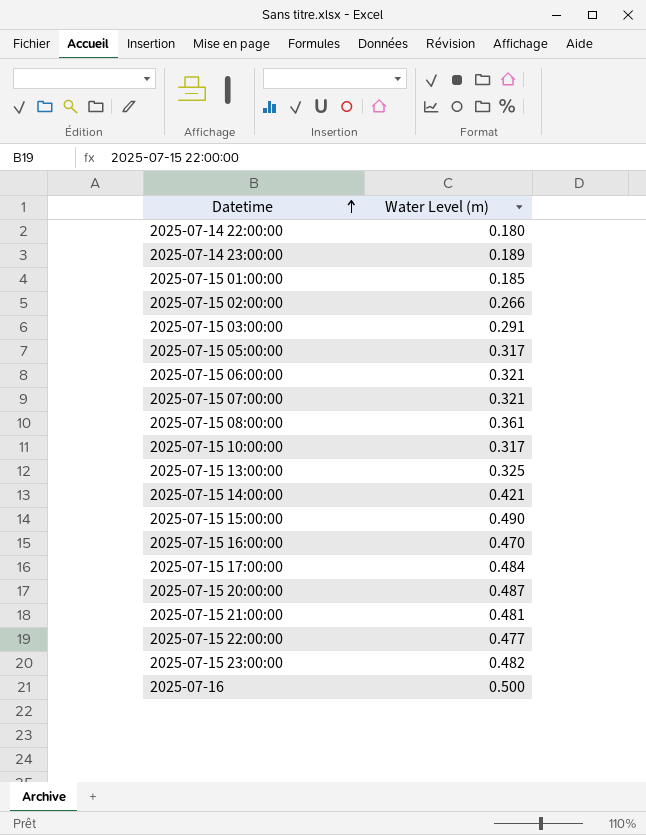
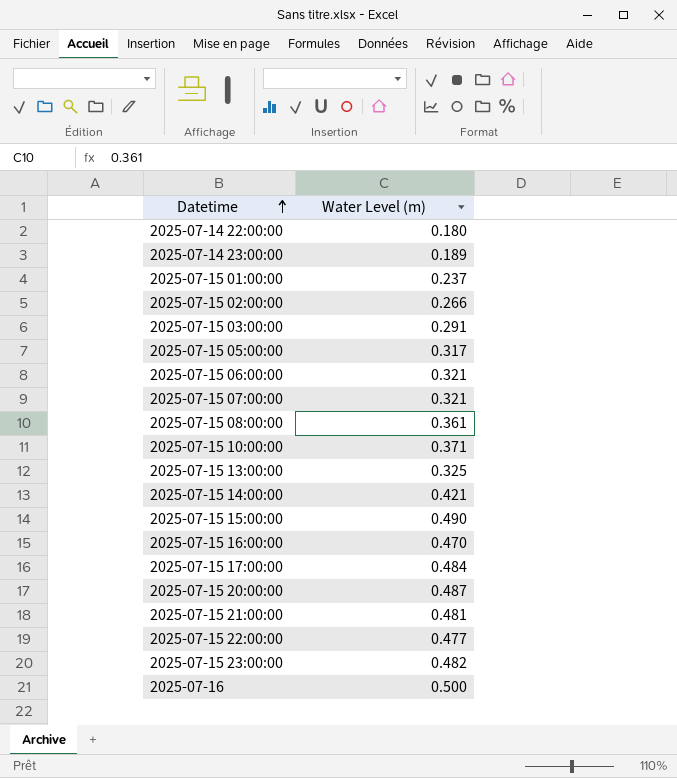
2025-07-15 01:00:00 | Water Level (m): 0.185 -> 0.237
2025-07-15 10:00:00 | Water Level (m): 0.317 -> 0.371

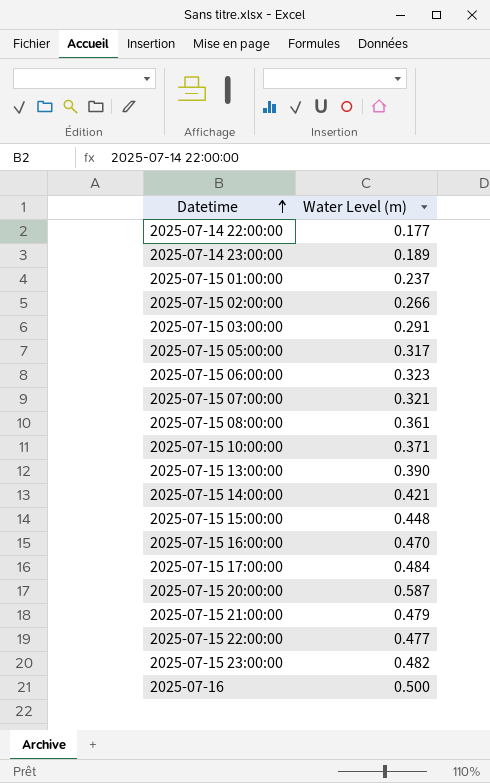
2025-07-14 22:00:00 | Water Level (m): 0.180 -> 0.177
2025-07-15 06:00:00 | Water Level (m): 0.321 -> 0.323
2025-07-15 13:00:00 | Water Level (m): 0.325 -> 0.390
2025-07-15 15:00:00 | Water Level (m): 0.490 -> 0.448
2025-07-15 20:00:00 | Water Level (m): 0.487 -> 0.587
2025-07-15 21:00:00 | Water Level (m): 0.481 -> 0.479

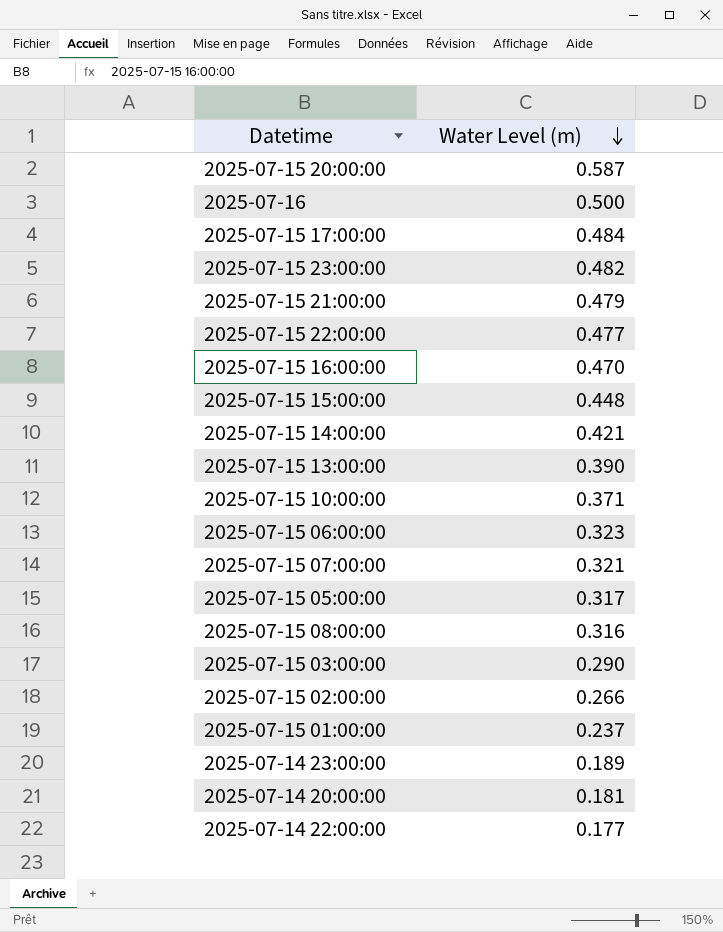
row order: Datetime ascending -> Water Level (m) descending
2025-07-15 08:00:00 | Water Level (m): 0.361 -> 0.316
2025-07-15 03:00:00 | Water Level (m): 0.291 -> 0.290
row 2025-07-14 20:00:00: none -> 0.181

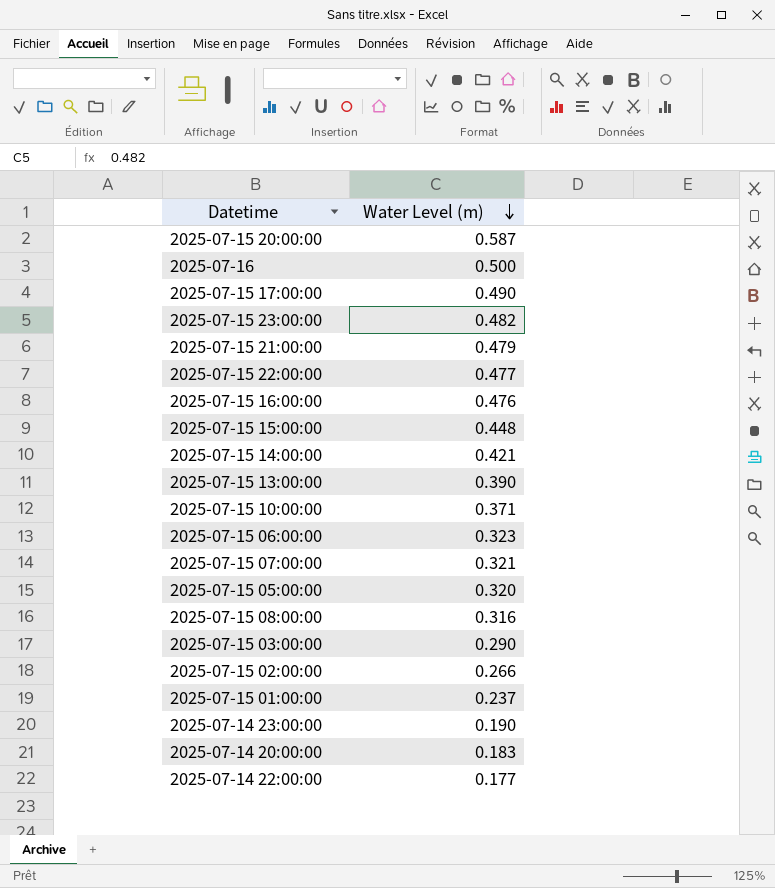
2025-07-15 17:00:00 | Water Level (m): 0.484 -> 0.490
2025-07-15 16:00:00 | Water Level (m): 0.470 -> 0.476
2025-07-15 05:00:00 | Water Level (m): 0.317 -> 0.320
2025-07-14 23:00:00 | Water Level (m): 0.189 -> 0.190
2025-07-14 20:00:00 | Water Level (m): 0.181 -> 0.183

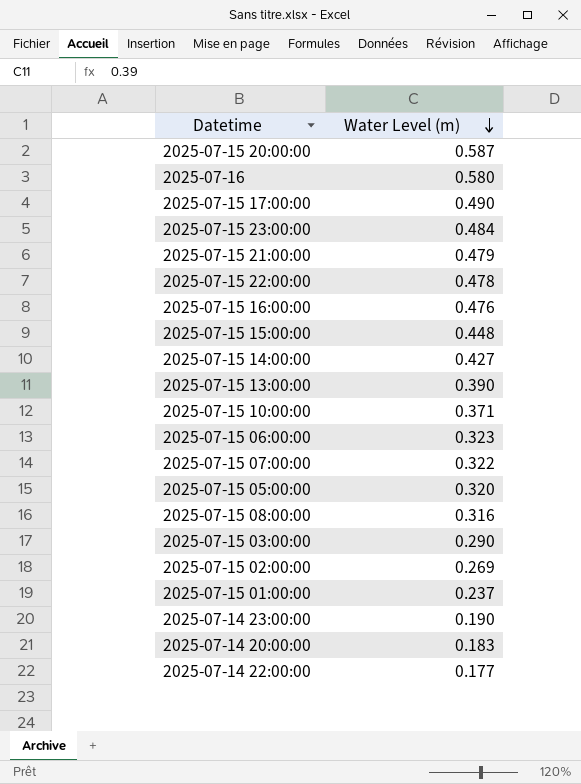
2025-07-16 | Water Level (m): 0.500 -> 0.580
2025-07-15 23:00:00 | Water Level (m): 0.482 -> 0.484
2025-07-15 22:00:00 | Water Level (m): 0.477 -> 0.478
2025-07-15 14:00:00 | Water Level (m): 0.421 -> 0.427
2025-07-15 07:00:00 | Water Level (m): 0.321 -> 0.322
2025-07-15 02:00:00 | Water Level (m): 0.266 -> 0.269

